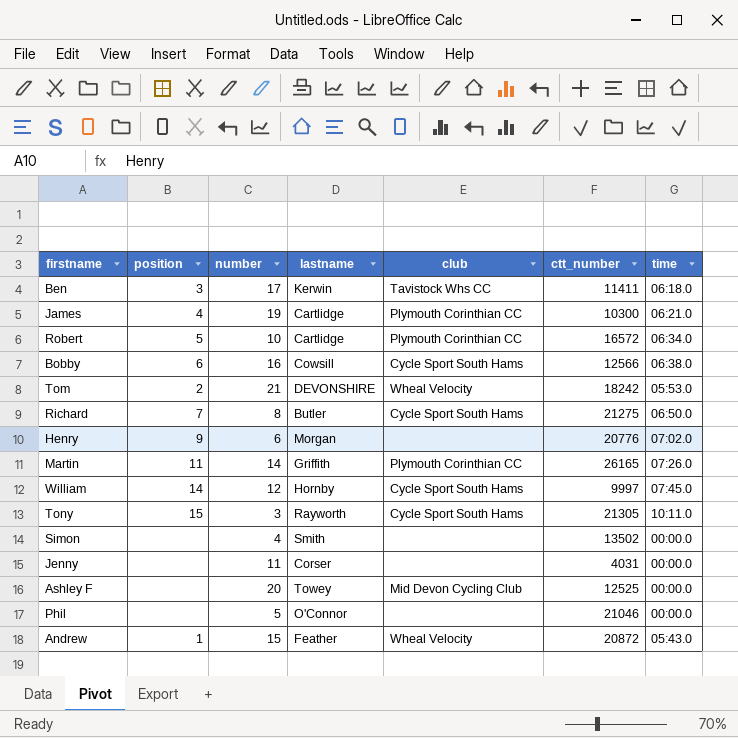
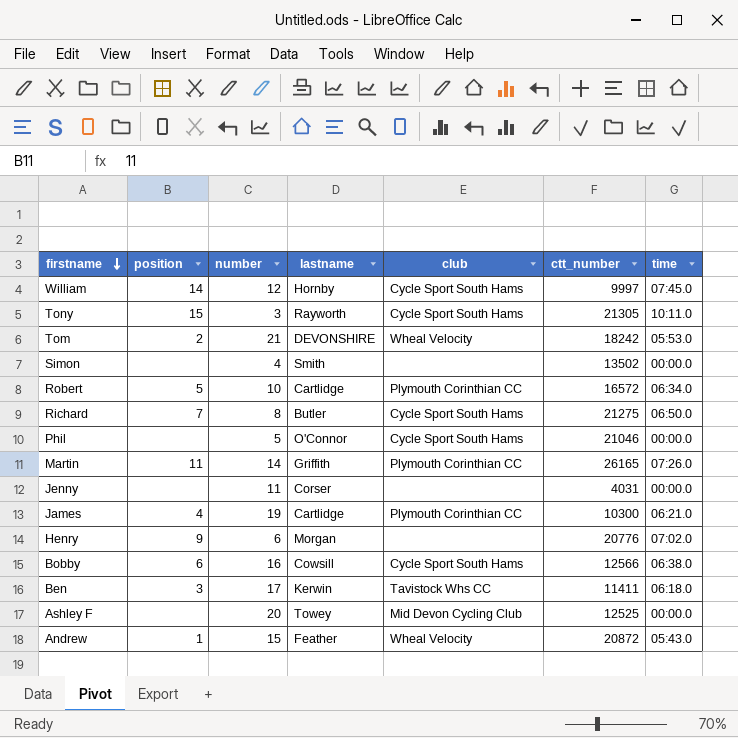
row order: none -> firstname descending
Phil | club: none -> Cycle Sport South Hams

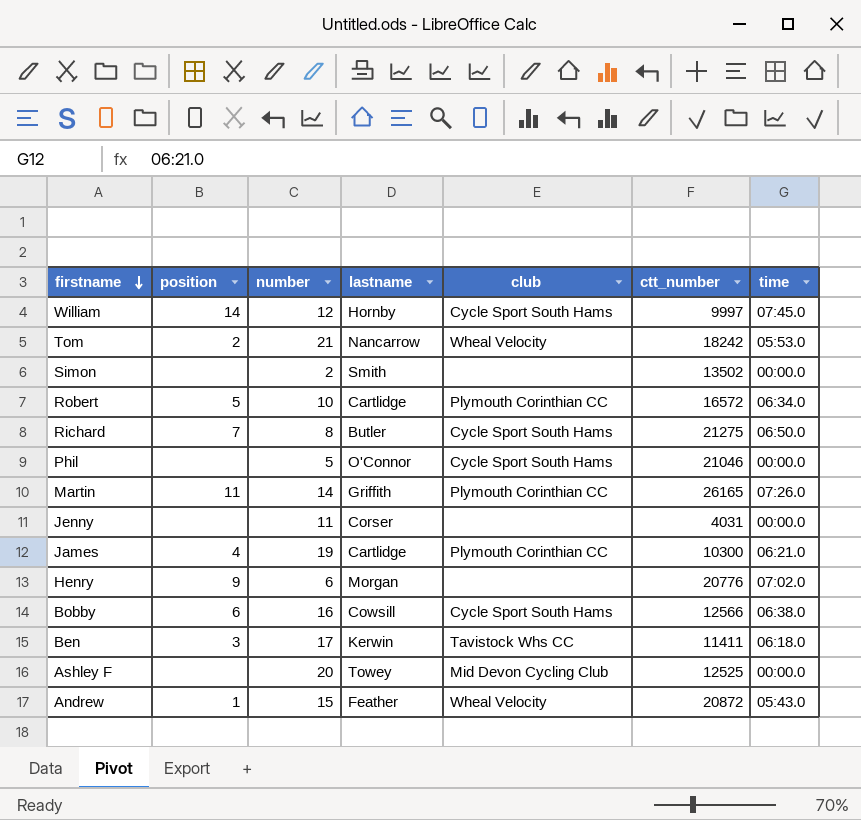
row Tony: 15 | 3 | Rayworth | Cycle Sport South Hams | 21305 | 10:11.0 -> none
Tom | lastname: DEVONSHIRE -> Nancarrow
Simon | number: 4 -> 2

